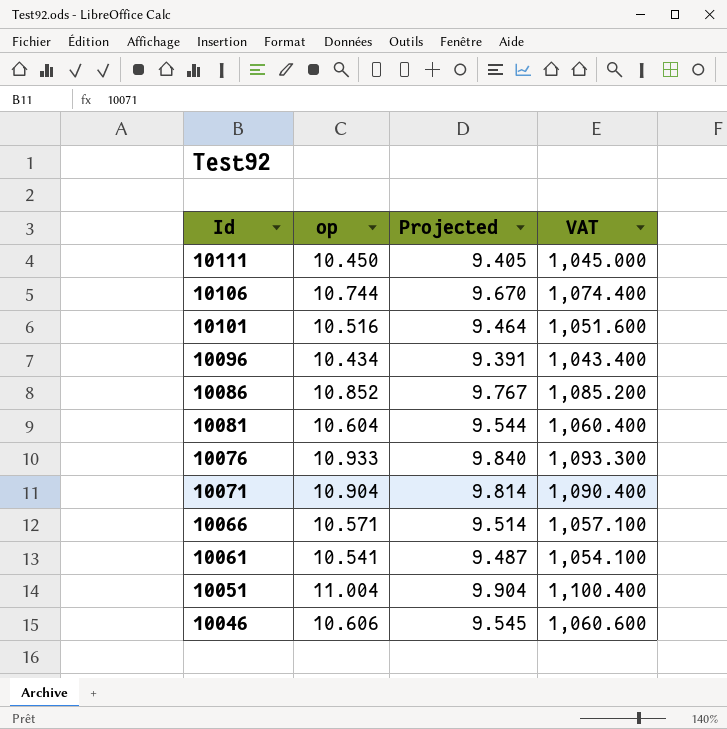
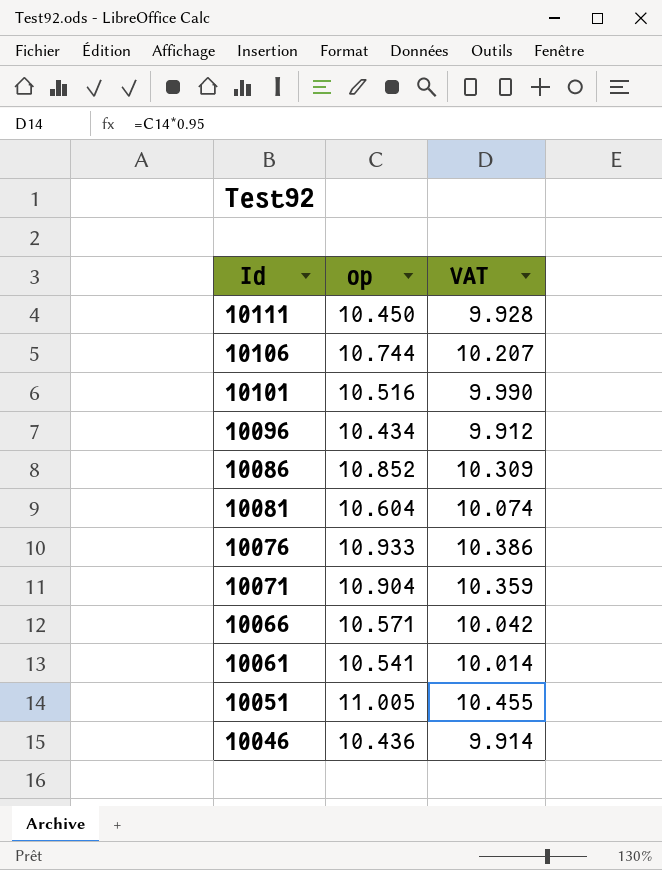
column Projected | formula: [op] * 0.9 -> none
column VAT | formula: [op] * 100 -> [op] * 0.95
10051 | op: 11.004 -> 11.005
10046 | op: 10.606 -> 10.436

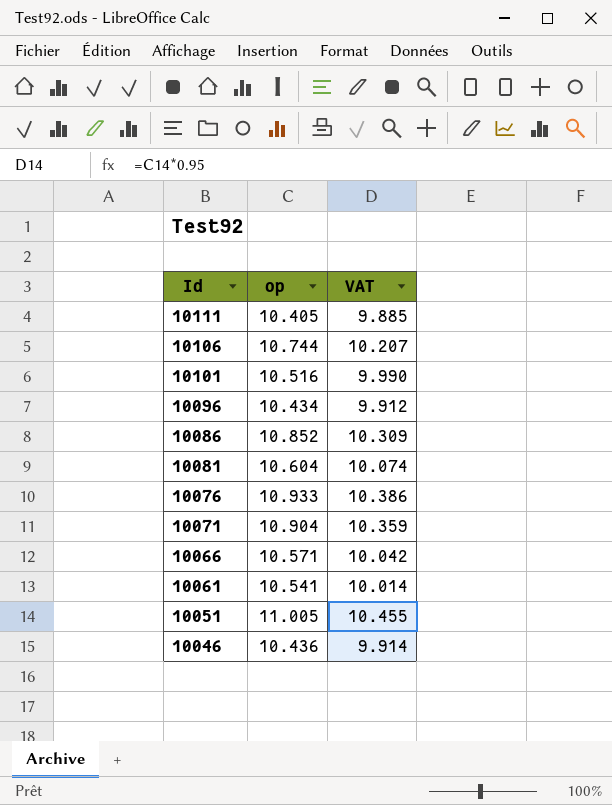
10111 | op: 10.450 -> 10.405
10111 | VAT: 9.928 -> 9.885

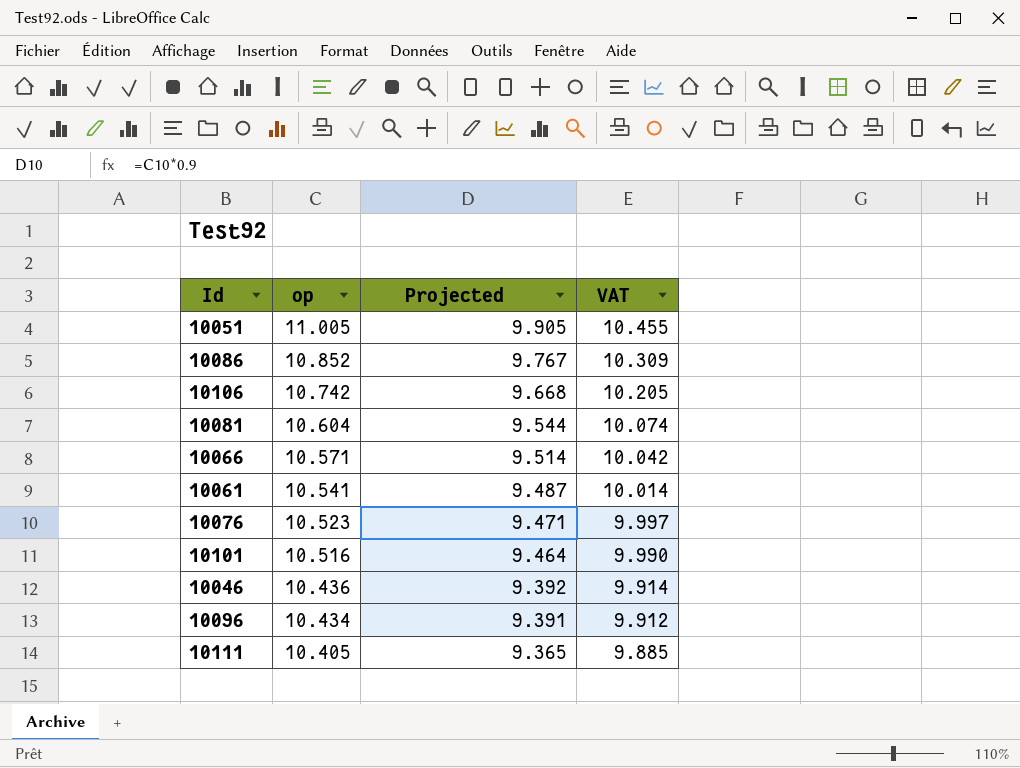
row order: Id descending -> op descending
column Projected | formula: none -> [op] * 0.9
row 10071: 10.904 | 10.359 -> none
10106 | op: 10.744 -> 10.742
10106 | VAT: 10.207 -> 10.205
10076 | op: 10.933 -> 10.523
10076 | VAT: 10.386 -> 9.997

